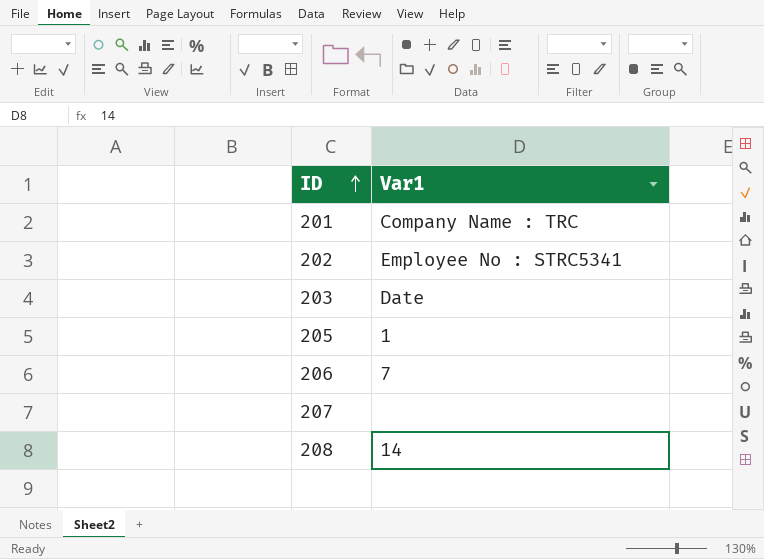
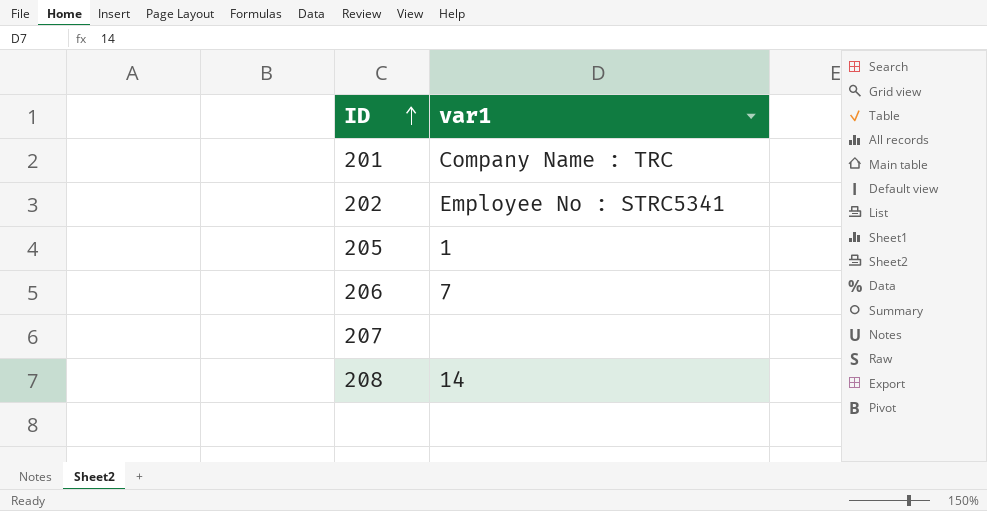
column name: Var1 -> var1
row 203: Date -> none

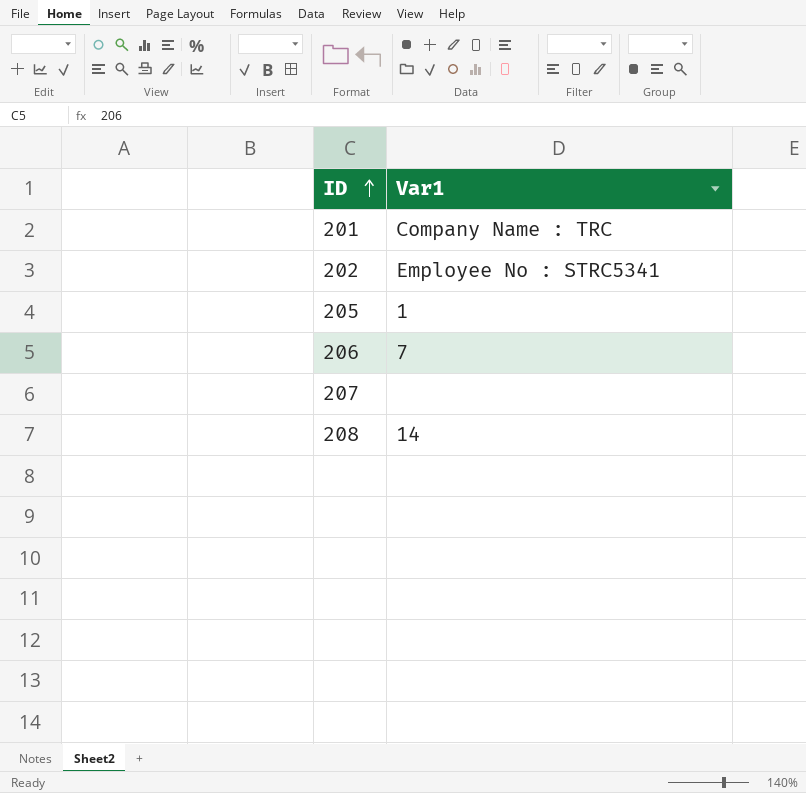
column name: var1 -> Var1

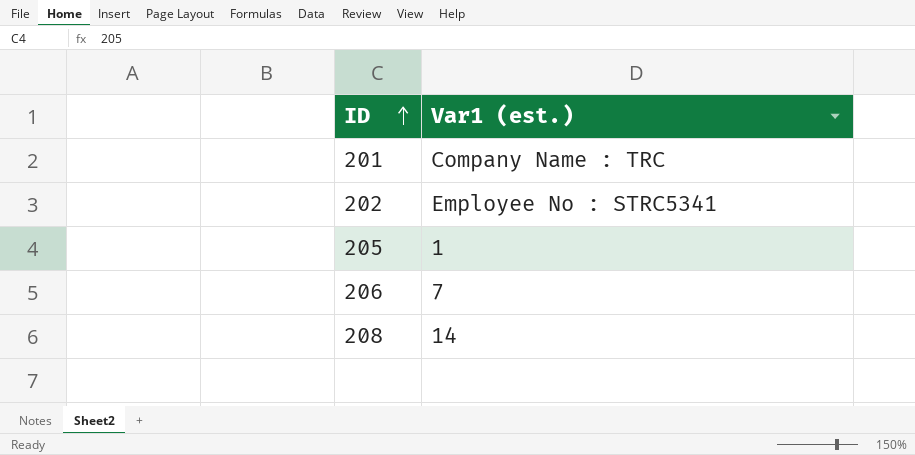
column name: Var1 -> Var1 (est.)
row 207: none -> none

